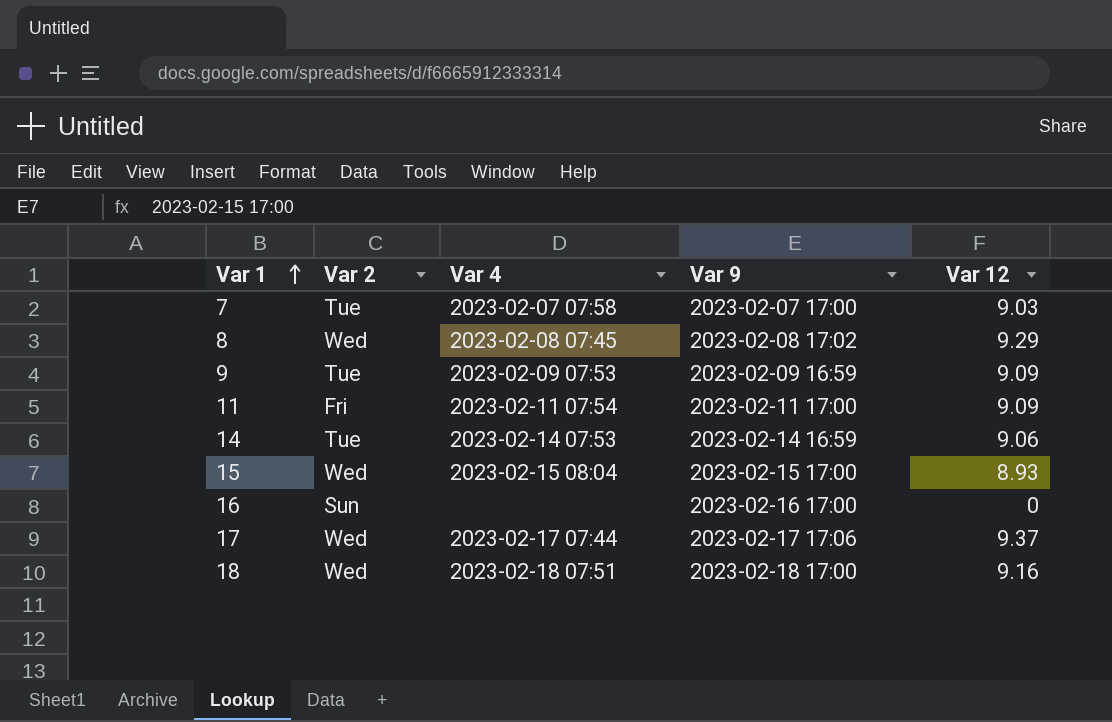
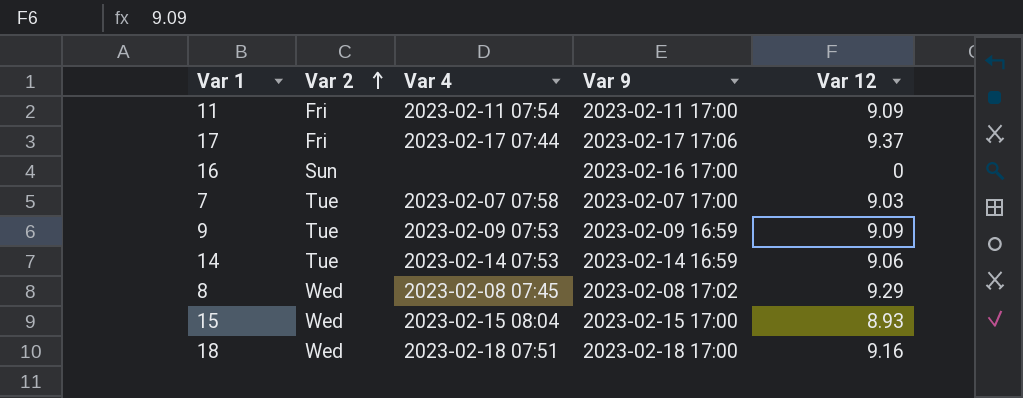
row order: Var 1 ascending -> Var 2 ascending
17 | Var 2: Wed -> Fri

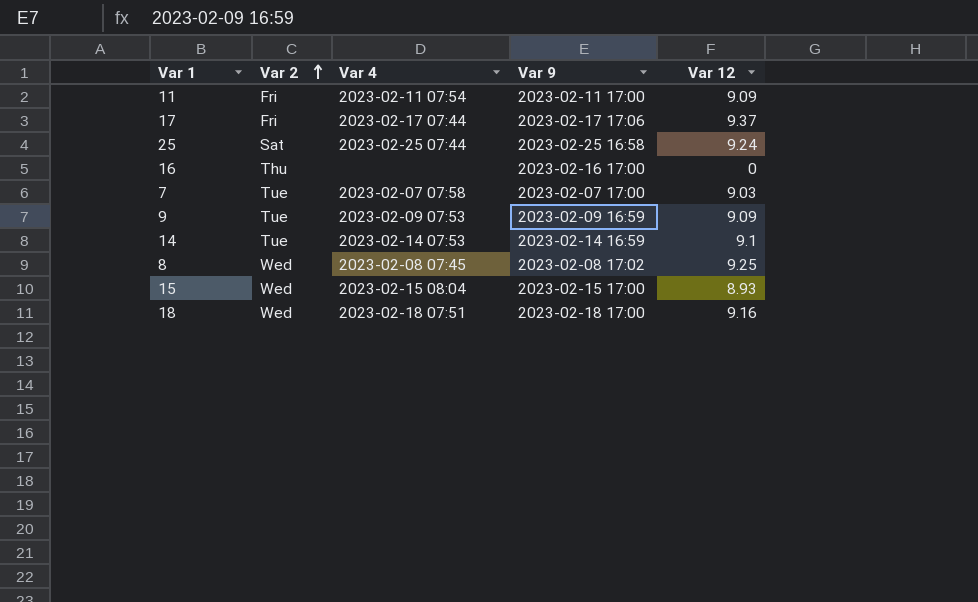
row 25: none -> Sat | 2023-02-25 07:44 | 2023-02-25 16:58 | 9.24
16 | Var 2: Sun -> Thu
14 | Var 12: 9.06 -> 9.1
8 | Var 12: 9.29 -> 9.25

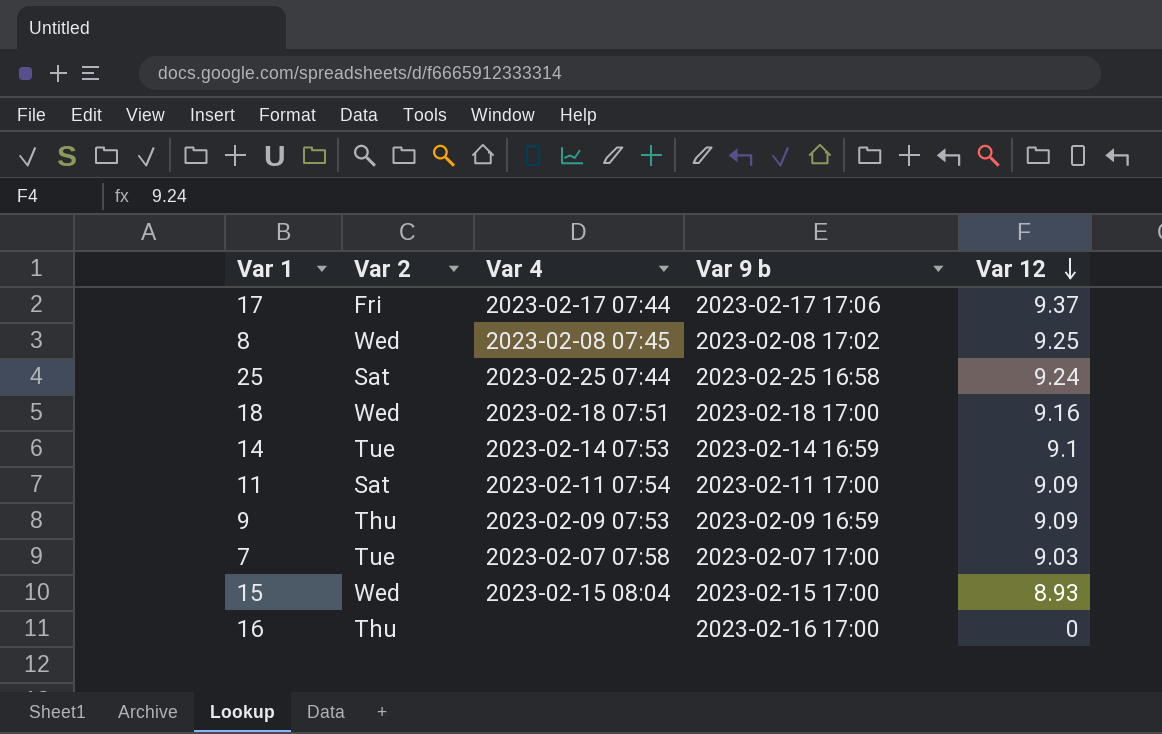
row order: Var 2 ascending -> Var 12 descending
column name: Var 9 -> Var 9 b
11 | Var 2: Fri -> Sat
9 | Var 2: Tue -> Thu

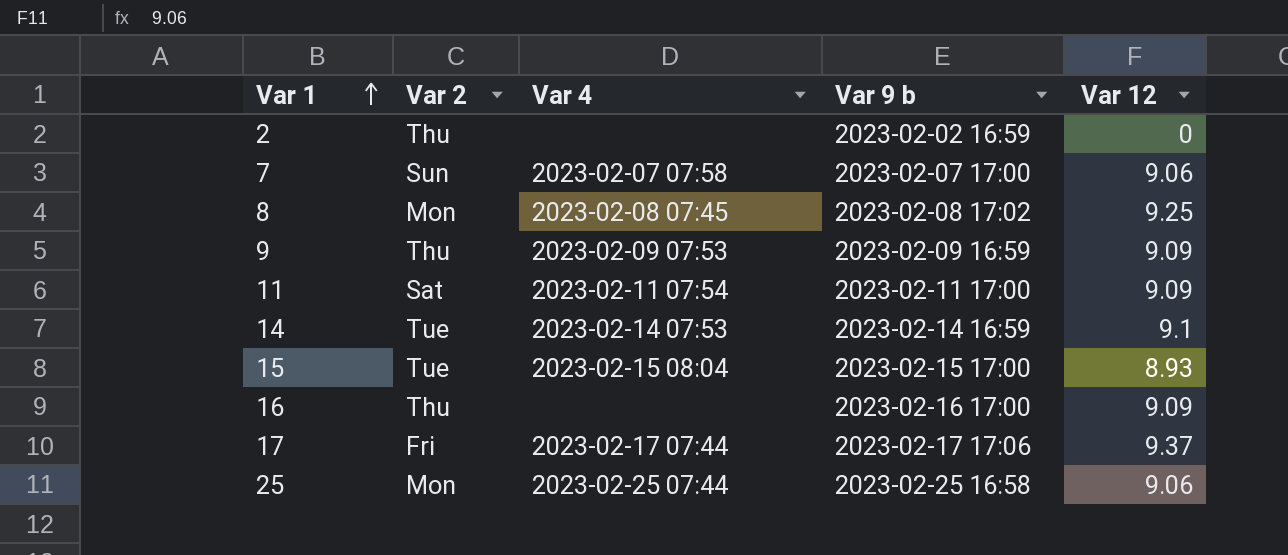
row order: Var 12 descending -> Var 1 ascending
row 18: Wed | 2023-02-18 07:51 | 2023-02-18 17:00 | 9.16 -> none
row 2: none -> Thu | none | 2023-02-02 16:59 | 0
7 | Var 2: Tue -> Sun
7 | Var 12: 9.03 -> 9.06
8 | Var 2: Wed -> Mon
15 | Var 2: Wed -> Tue
16 | Var 12: 0 -> 9.09
25 | Var 2: Sat -> Mon
25 | Var 12: 9.24 -> 9.06

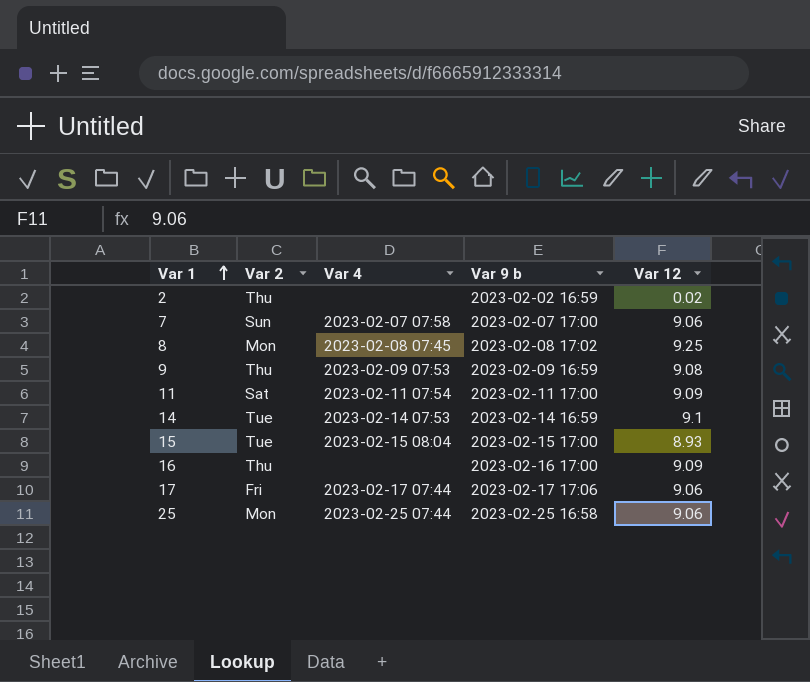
2 | Var 12: 0 -> 0.02
9 | Var 12: 9.09 -> 9.08
17 | Var 12: 9.37 -> 9.06

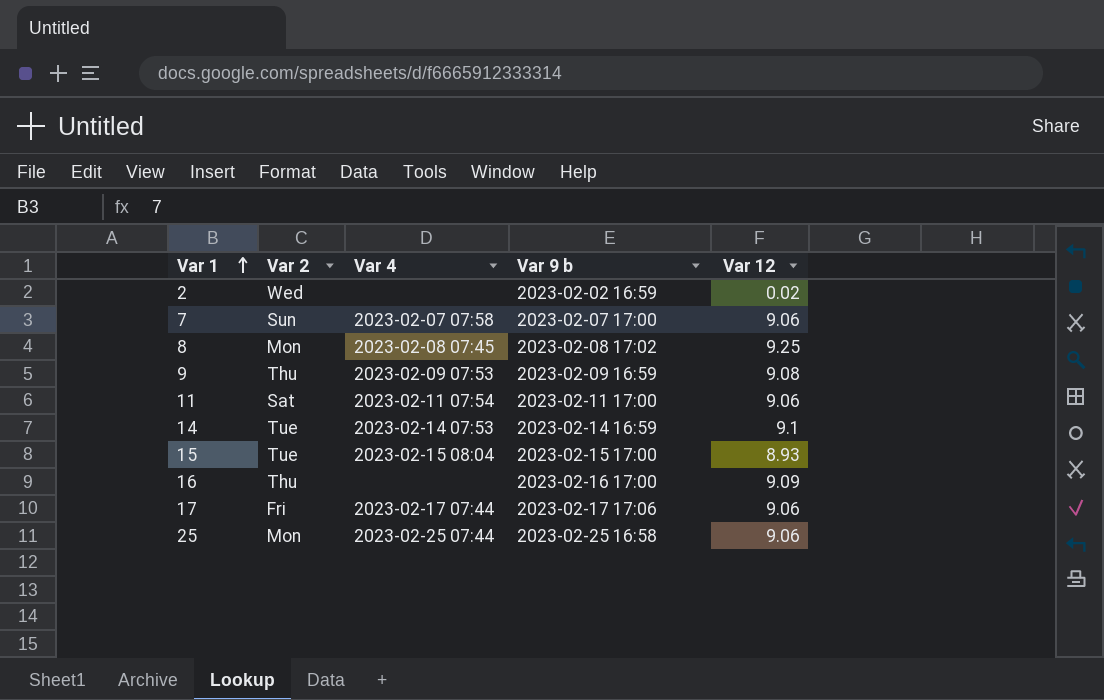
2 | Var 2: Thu -> Wed
11 | Var 12: 9.09 -> 9.06

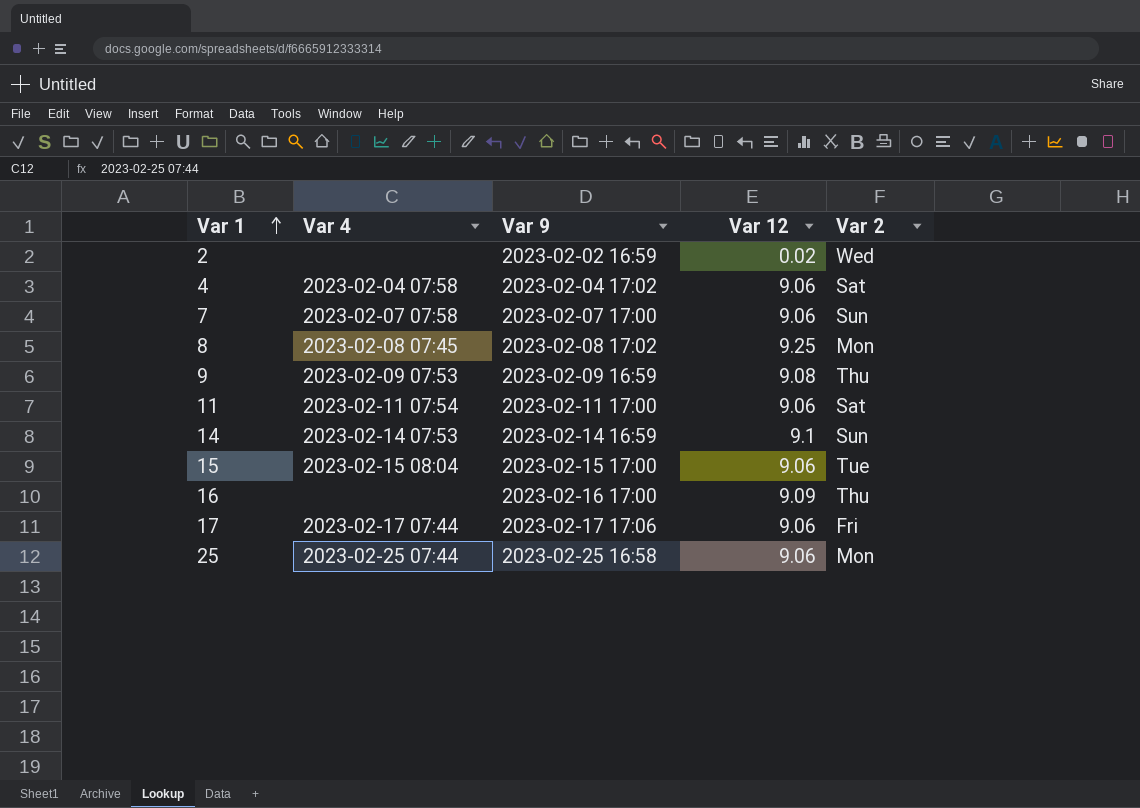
column name: Var 9 b -> Var 9
column Var 2 | position: 2 -> 5
row 4: none -> 2023-02-04 07:58 | 2023-02-04 17:02 | 9.06 | Sat
14 | Var 2: Tue -> Sun
15 | Var 12: 8.93 -> 9.06

